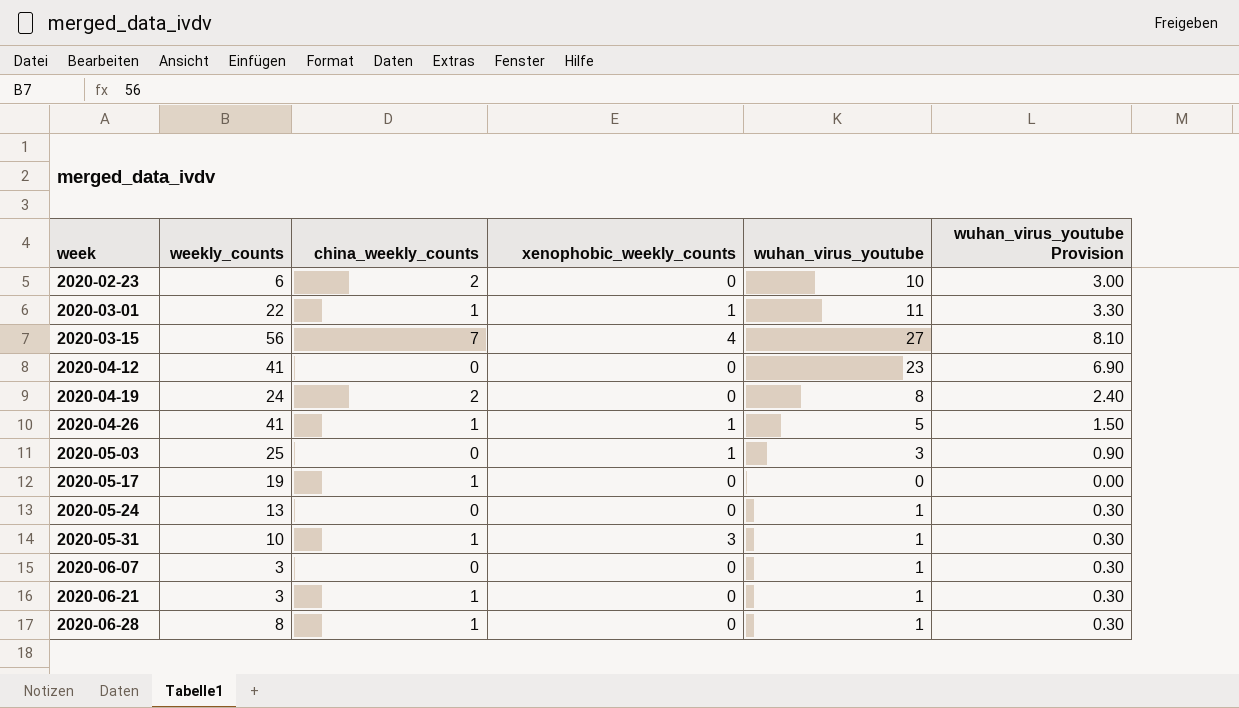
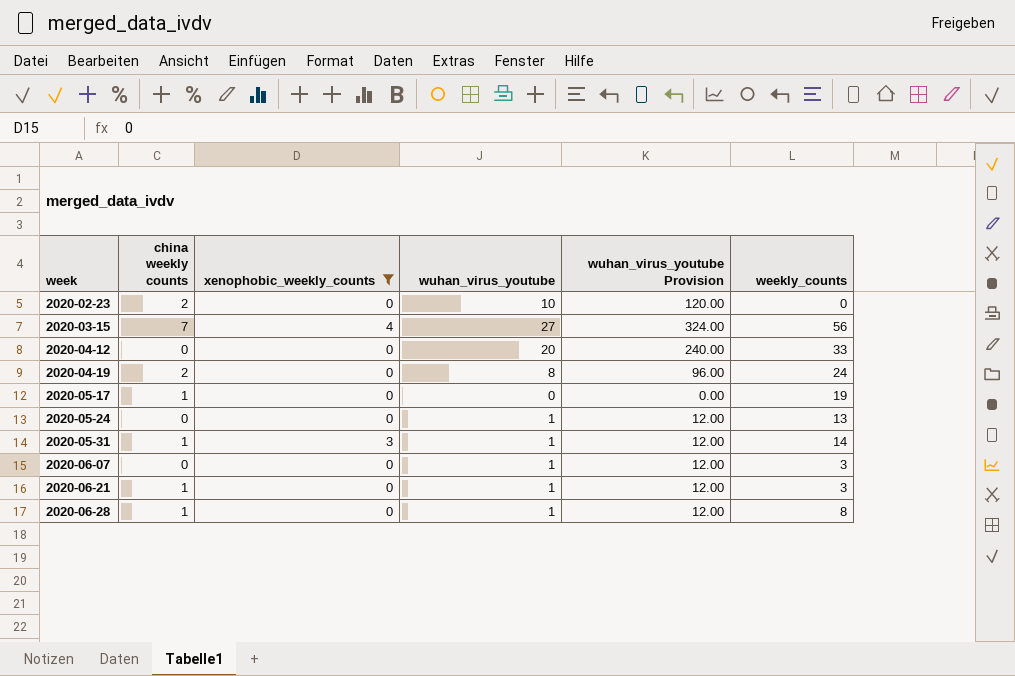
filter: none -> xenophobic_weekly_counts != 1
column name: china_weekly_counts -> china weekly counts
column wuhan_virus_youtube Provision | formula: [wuhan_virus_youtube] * 0.3 -> [wuhan_virus_youtube] * 12
column weekly_counts | position: 2 -> 6
2020-02-23 | weekly_counts: 6 -> 0
2020-04-12 | wuhan_virus_youtube: 23 -> 20
2020-04-12 | weekly_counts: 41 -> 33
2020-05-31 | weekly_counts: 10 -> 14

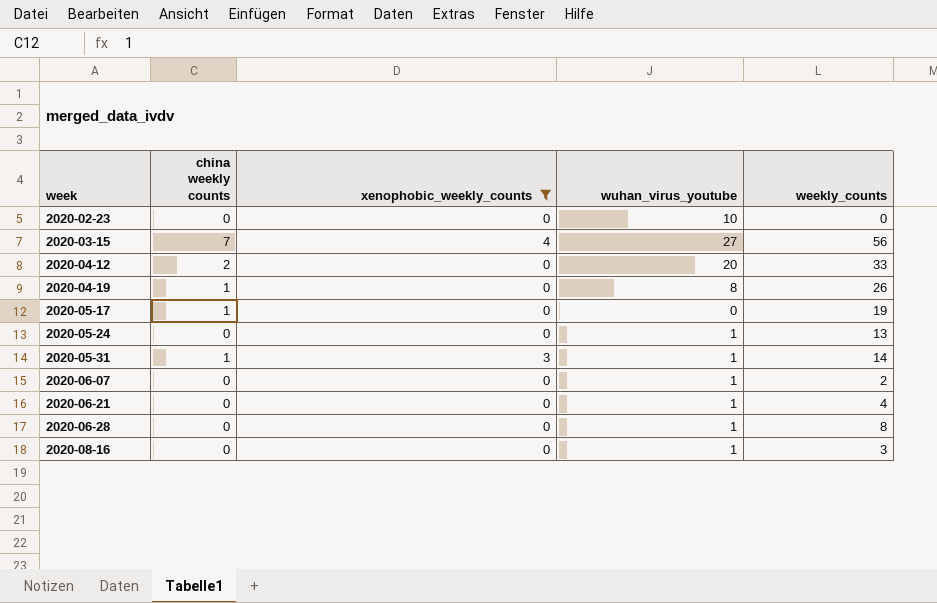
column wuhan_virus_youtube Provision | formula: [wuhan_virus_youtube] * 12 -> none
2020-02-23 | china weekly counts: 2 -> 0
2020-04-12 | china weekly counts: 0 -> 2
2020-04-19 | china weekly counts: 2 -> 1
2020-04-19 | weekly_counts: 24 -> 26
2020-06-07 | weekly_counts: 3 -> 2
2020-06-21 | china weekly counts: 1 -> 0
2020-06-21 | weekly_counts: 3 -> 4
2020-06-28 | china weekly counts: 1 -> 0
row 2020-08-16: none -> 0 | 0 | 1 | 3

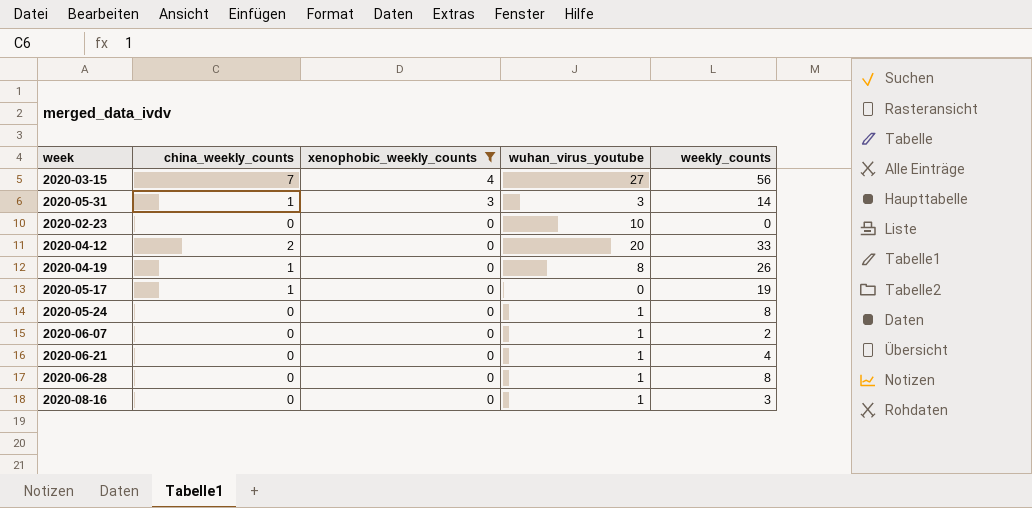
row order: week ascending -> xenophobic_weekly_counts descending
column name: china weekly counts -> china_weekly_counts
2020-05-31 | wuhan_virus_youtube: 1 -> 3
2020-05-24 | weekly_counts: 13 -> 8

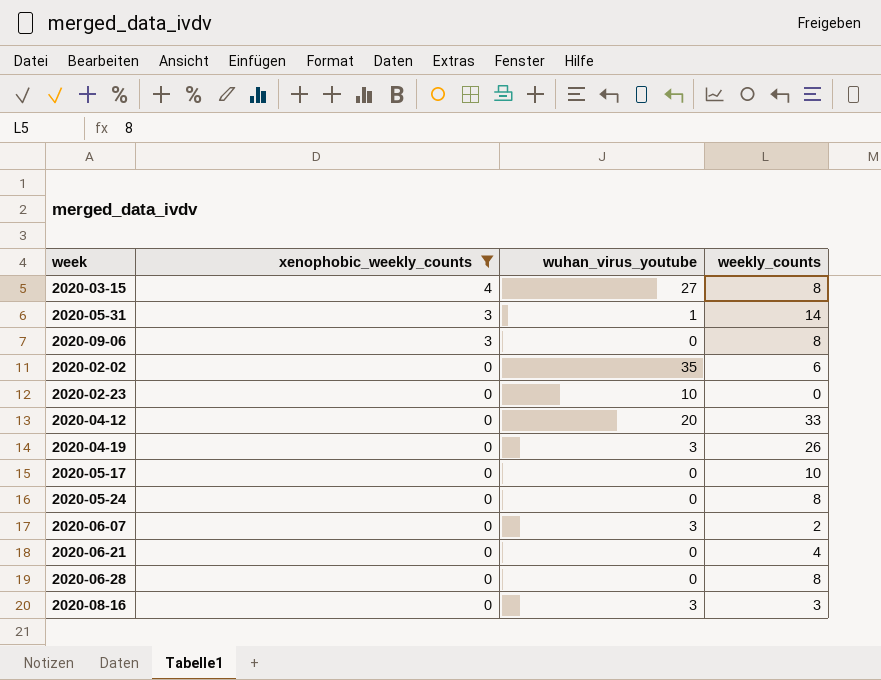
column china_weekly_counts | position: 2 -> none
2020-03-15 | weekly_counts: 56 -> 8
2020-05-31 | wuhan_virus_youtube: 3 -> 1
row 2020-09-06: none -> 3 | 0 | 8
row 2020-02-02: none -> 0 | 35 | 6
2020-04-19 | wuhan_virus_youtube: 8 -> 3
2020-05-17 | weekly_counts: 19 -> 10
2020-05-24 | wuhan_virus_youtube: 1 -> 0
2020-06-07 | wuhan_virus_youtube: 1 -> 3
2020-06-21 | wuhan_virus_youtube: 1 -> 0
2020-06-28 | wuhan_virus_youtube: 1 -> 0
2020-08-16 | wuhan_virus_youtube: 1 -> 3

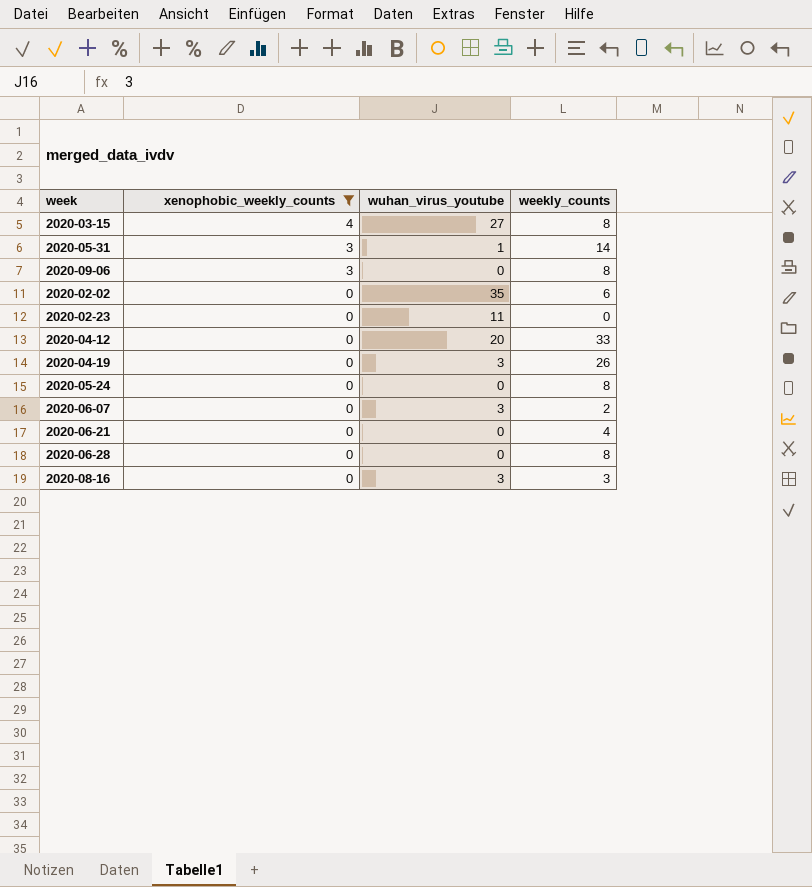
row 2020-05-17: 0 | 0 | 10 -> none
2020-02-23 | wuhan_virus_youtube: 10 -> 11

